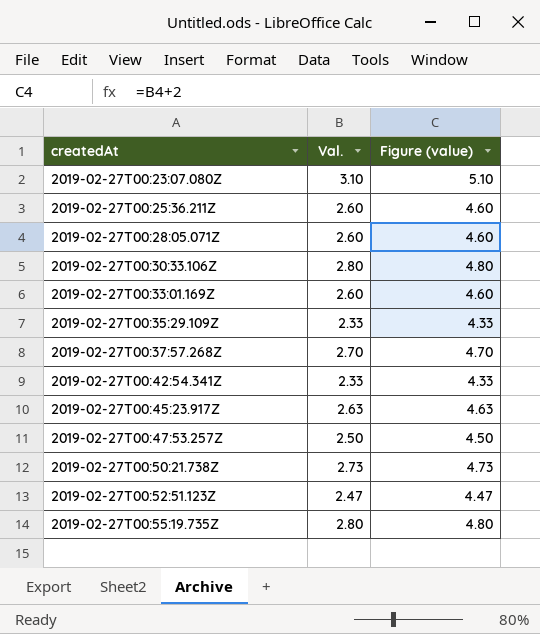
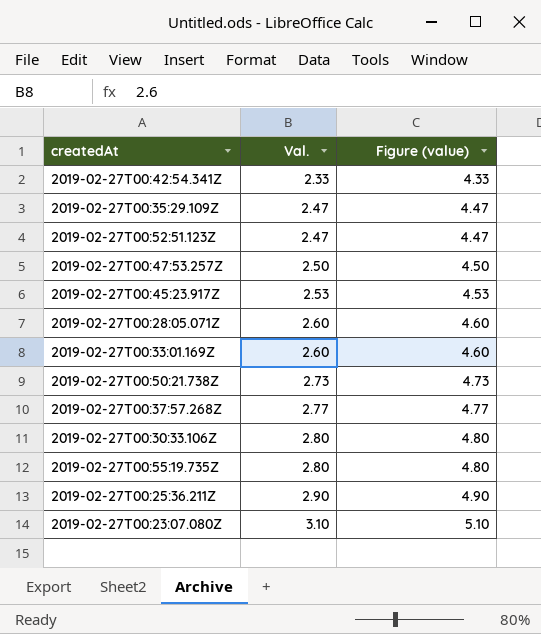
row order: createdAt ascending -> Val. ascending
2019-02-27T00:35:29.109Z | Val.: 2.33 -> 2.47
2019-02-27T00:35:29.109Z | Figure (value): 4.33 -> 4.47
2019-02-27T00:45:23.917Z | Val.: 2.63 -> 2.53
2019-02-27T00:45:23.917Z | Figure (value): 4.63 -> 4.53
2019-02-27T00:37:57.268Z | Val.: 2.70 -> 2.77
2019-02-27T00:37:57.268Z | Figure (value): 4.70 -> 4.77
2019-02-27T00:25:36.211Z | Val.: 2.60 -> 2.90
2019-02-27T00:25:36.211Z | Figure (value): 4.60 -> 4.90

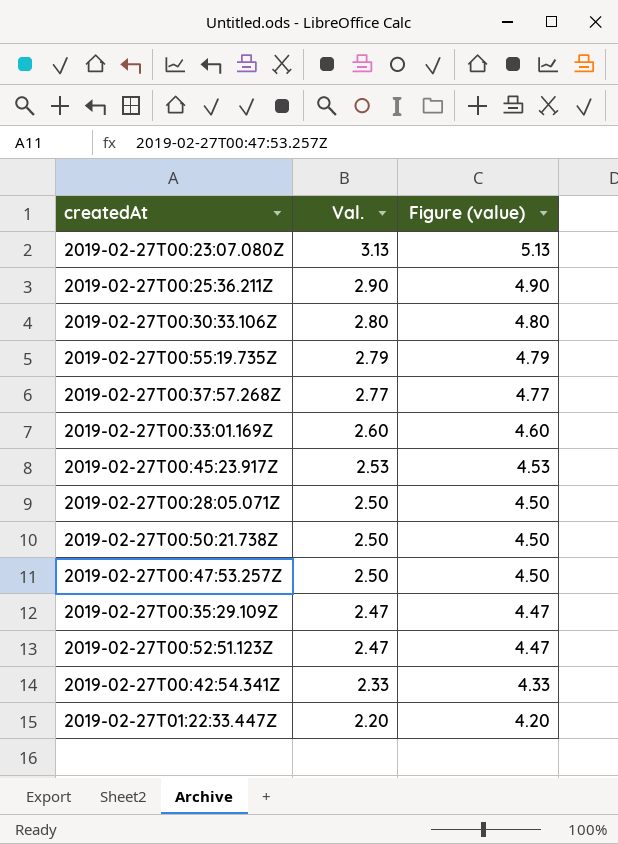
row order: Val. ascending -> Val. descending
2019-02-27T00:23:07.080Z | Val.: 3.10 -> 3.13
2019-02-27T00:23:07.080Z | Figure (value): 5.10 -> 5.13
2019-02-27T00:55:19.735Z | Val.: 2.80 -> 2.79
2019-02-27T00:55:19.735Z | Figure (value): 4.80 -> 4.79
2019-02-27T00:28:05.071Z | Val.: 2.60 -> 2.50
2019-02-27T00:28:05.071Z | Figure (value): 4.60 -> 4.50
2019-02-27T00:50:21.738Z | Val.: 2.73 -> 2.50
2019-02-27T00:50:21.738Z | Figure (value): 4.73 -> 4.50
row 2019-02-27T01:22:33.447Z: none -> 2.20 | 4.20

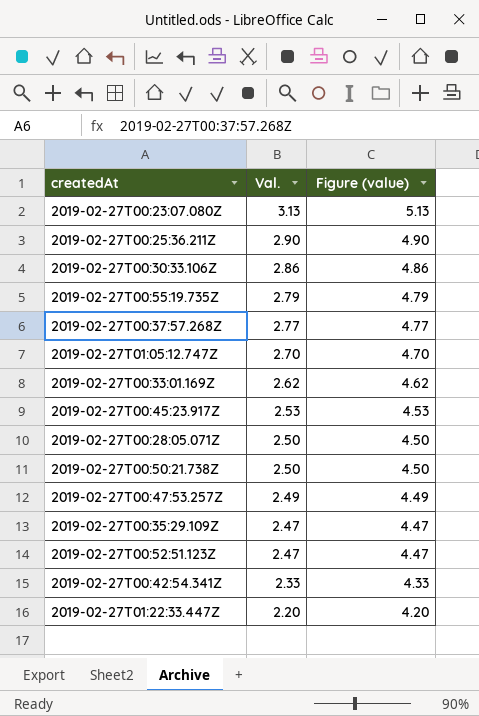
2019-02-27T00:30:33.106Z | Val.: 2.80 -> 2.86
2019-02-27T00:30:33.106Z | Figure (value): 4.80 -> 4.86
row 2019-02-27T01:05:12.747Z: none -> 2.70 | 4.70
2019-02-27T00:33:01.169Z | Val.: 2.60 -> 2.62
2019-02-27T00:33:01.169Z | Figure (value): 4.60 -> 4.62
2019-02-27T00:47:53.257Z | Val.: 2.50 -> 2.49
2019-02-27T00:47:53.257Z | Figure (value): 4.50 -> 4.49

